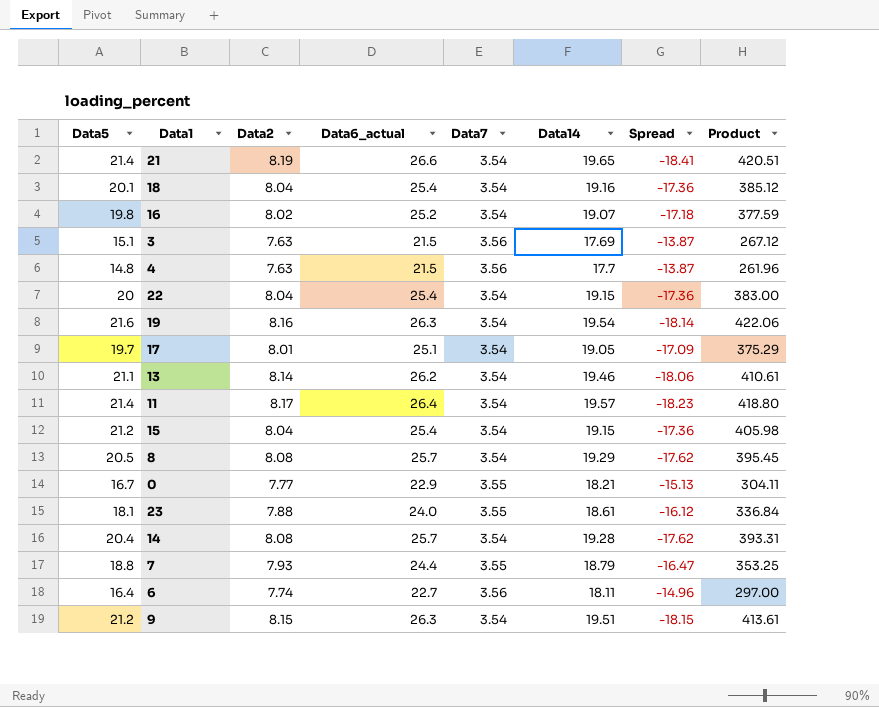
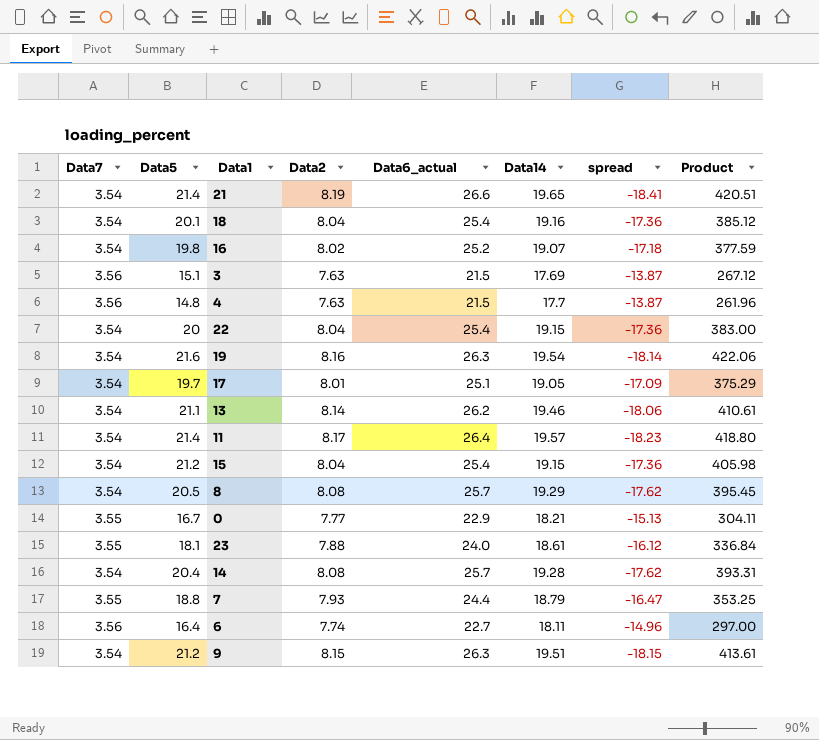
column Data7 | position: 5 -> 1
column name: Spread -> spread

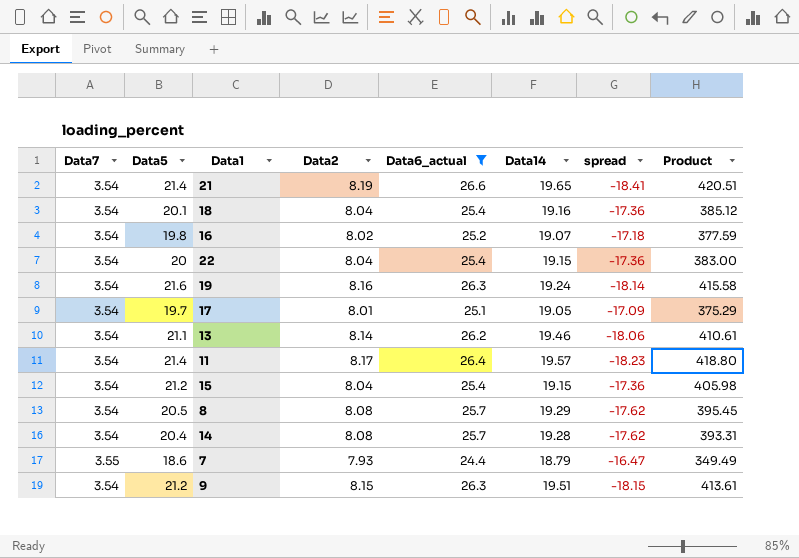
filter: none -> Data6_actual >= 24.4
19 | Data14: 19.54 -> 19.24
19 | Product: 422.06 -> 415.58
7 | Data5: 18.8 -> 18.6
7 | Product: 353.25 -> 349.49

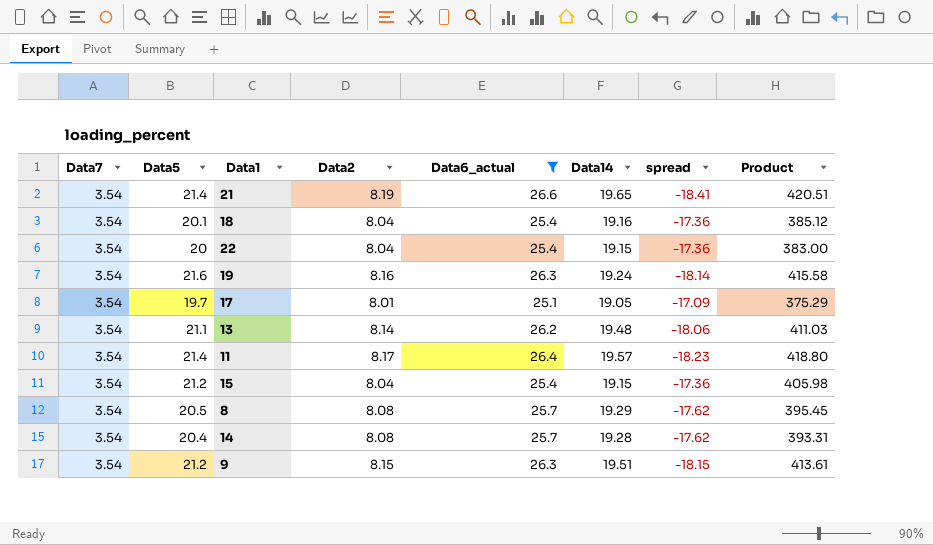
row 16: 3.54 | 19.8 | 8.02 | 25.2 | 19.07 | -17.18 | 377.59 -> none
row 7: 3.55 | 18.6 | 7.93 | 24.4 | 18.79 | -16.47 | 349.49 -> none
13 | Data14: 19.46 -> 19.48
13 | Product: 410.61 -> 411.03

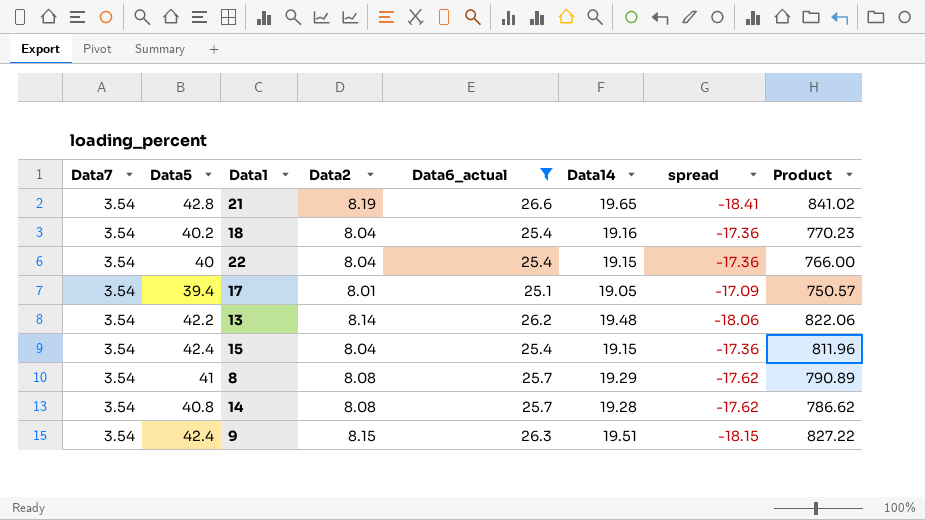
row 19: 3.54 | 21.6 | 8.16 | 26.3 | 19.24 | -18.14 | 415.58 -> none
row 11: 3.54 | 21.4 | 8.17 | 26.4 | 19.57 | -18.23 | 418.80 -> none
21 | Data5: 21.4 -> 42.8
21 | Product: 420.51 -> 841.02
18 | Data5: 20.1 -> 40.2
18 | Product: 385.12 -> 770.23
22 | Data5: 20 -> 40
22 | Product: 383.00 -> 766.00
17 | Data5: 19.7 -> 39.4
17 | Product: 375.29 -> 750.57
13 | Data5: 21.1 -> 42.2
13 | Product: 411.03 -> 822.06
15 | Data5: 21.2 -> 42.4
15 | Product: 405.98 -> 811.96
8 | Data5: 20.5 -> 41
8 | Product: 395.45 -> 790.89
14 | Data5: 20.4 -> 40.8
14 | Product: 393.31 -> 786.62
9 | Data5: 21.2 -> 42.4
9 | Product: 413.61 -> 827.22

